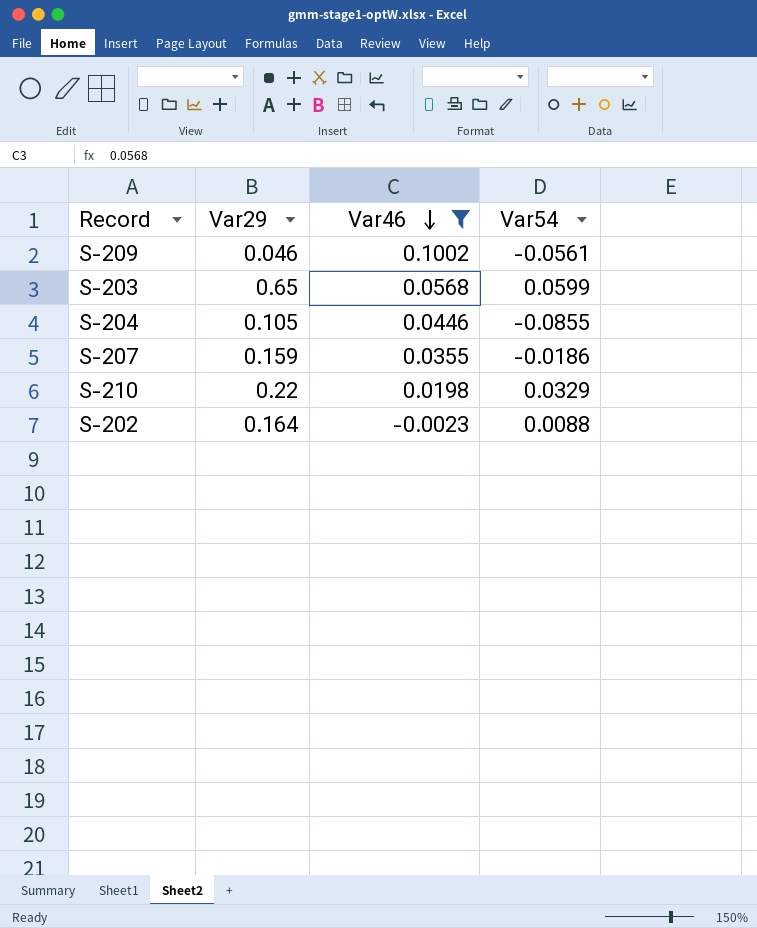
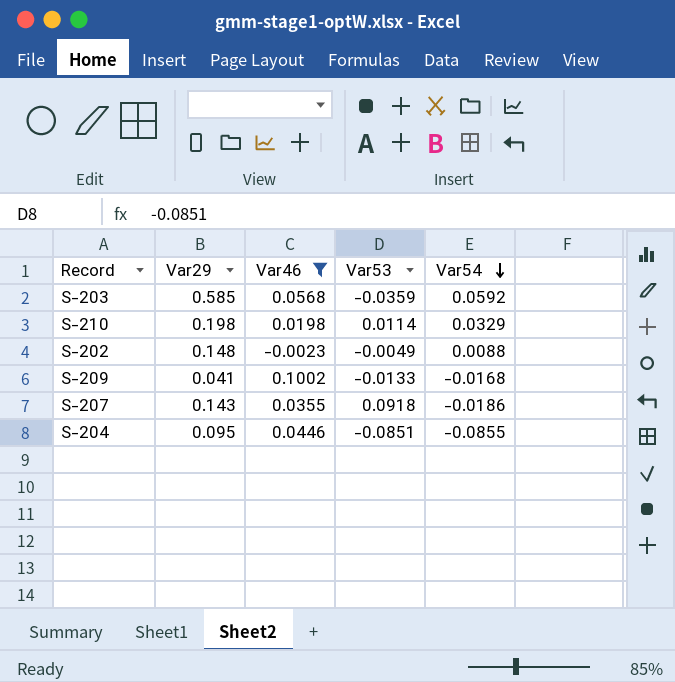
row order: Var46 descending -> Var54 descending
column Var53 | position: none -> 4
S-203 | Var29: 0.65 -> 0.585
S-203 | Var54: 0.0599 -> 0.0592
S-210 | Var29: 0.22 -> 0.198
S-202 | Var29: 0.164 -> 0.148
S-209 | Var29: 0.046 -> 0.041
S-209 | Var54: -0.0561 -> -0.0168
S-207 | Var29: 0.159 -> 0.143
S-204 | Var29: 0.105 -> 0.095

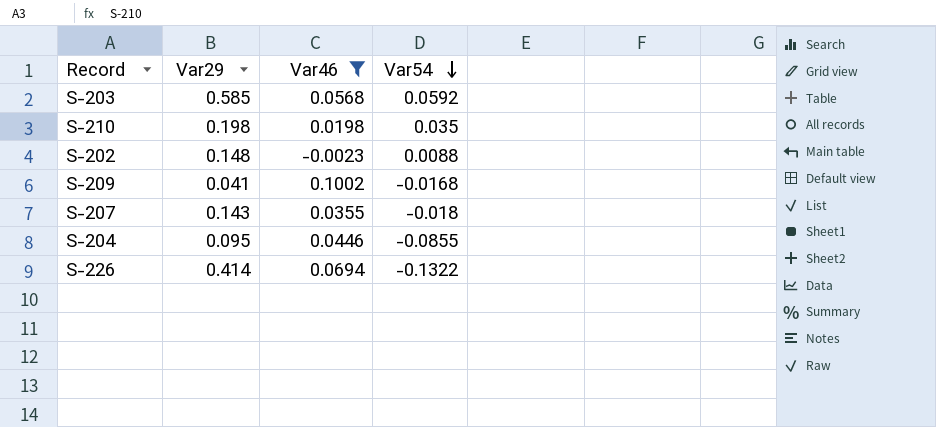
column Var53 | position: 4 -> none
S-210 | Var54: 0.0329 -> 0.035
S-207 | Var54: -0.0186 -> -0.018
row S-226: none -> 0.414 | 0.0694 | -0.1322

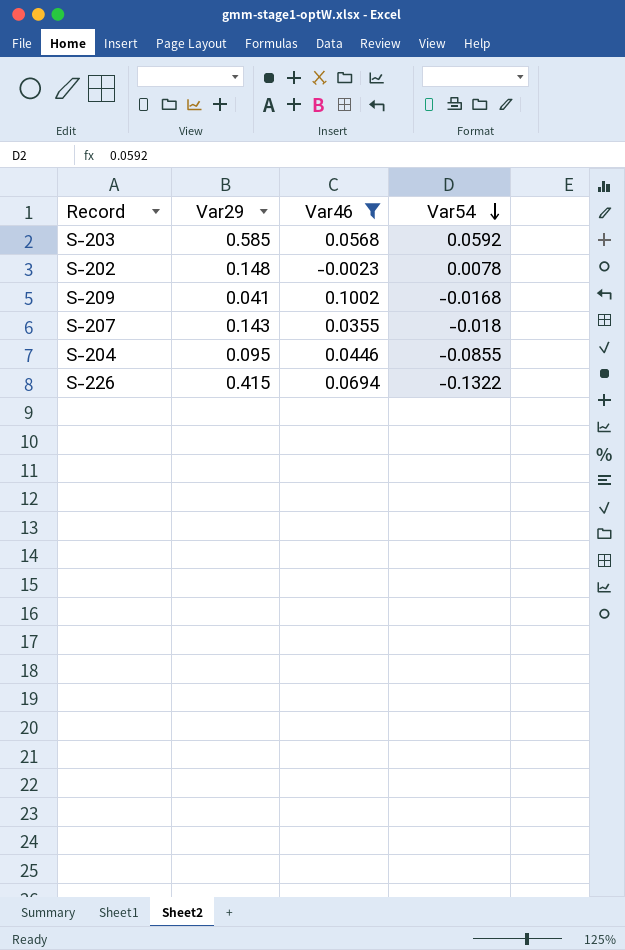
row S-210: 0.198 | 0.0198 | 0.035 -> none
S-202 | Var54: 0.0088 -> 0.0078
S-226 | Var29: 0.414 -> 0.415

